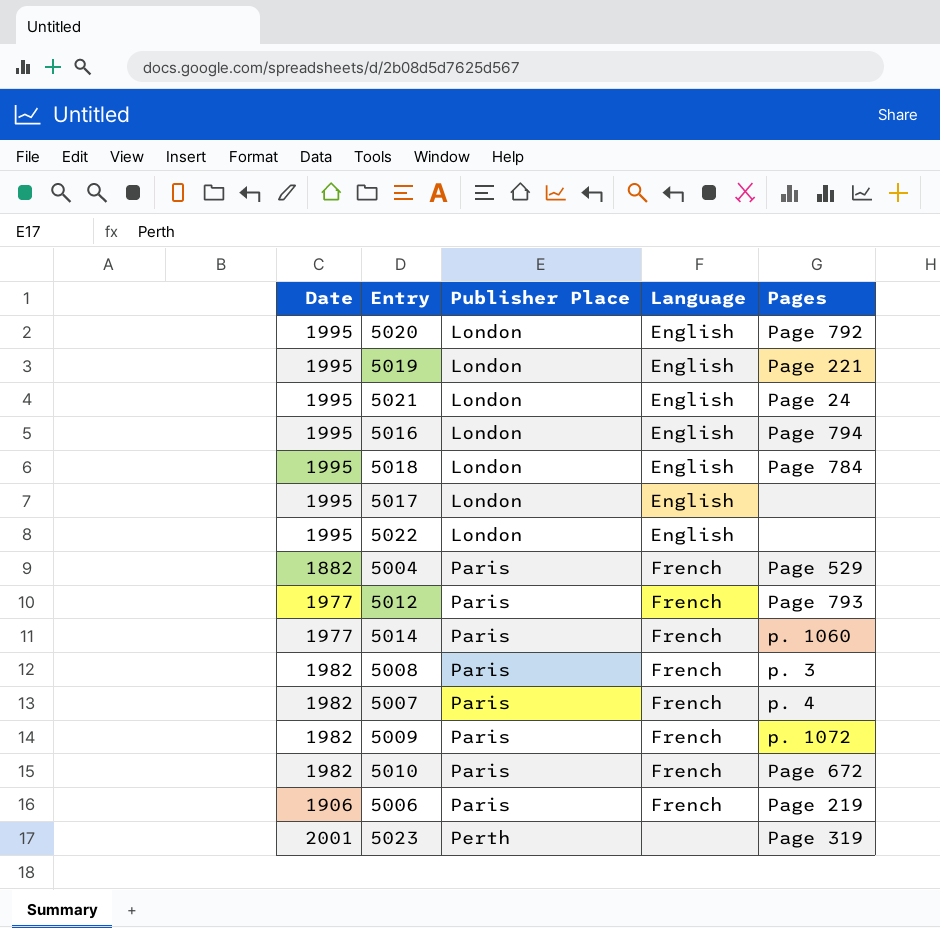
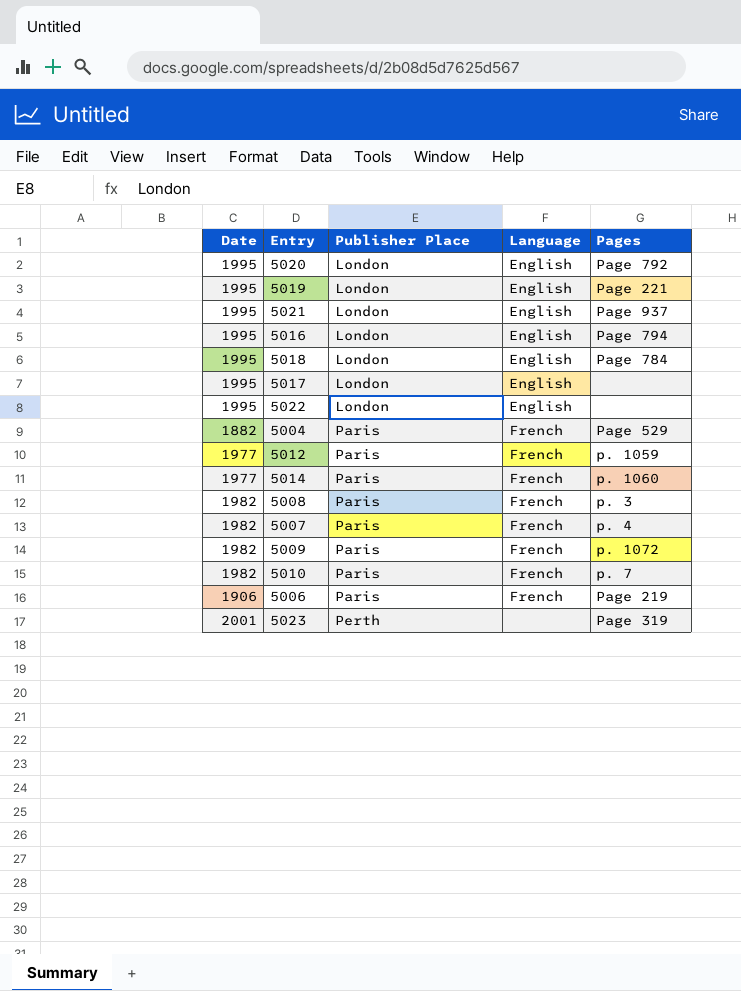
5021 | Pages: Page 24 -> Page 937
5012 | Pages: Page 793 -> p. 1059
5010 | Pages: Page 672 -> p. 7

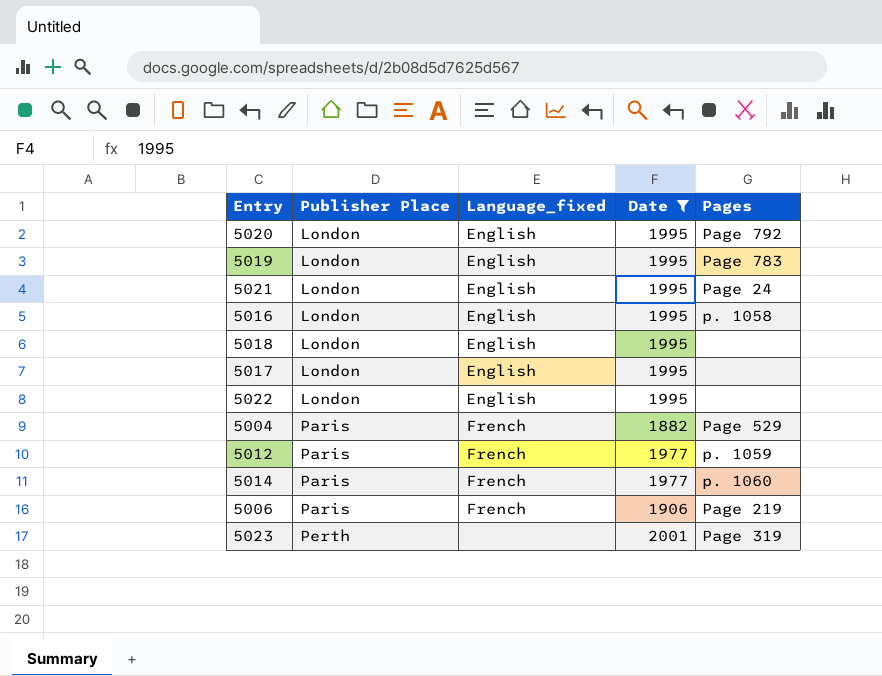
filter: none -> Date != 1982
column name: Language -> Language_fixed
column Date | position: 1 -> 4
5019 | Pages: Page 221 -> Page 783
5021 | Pages: Page 937 -> Page 24
5016 | Pages: Page 794 -> p. 1058
5018 | Pages: Page 784 -> none

